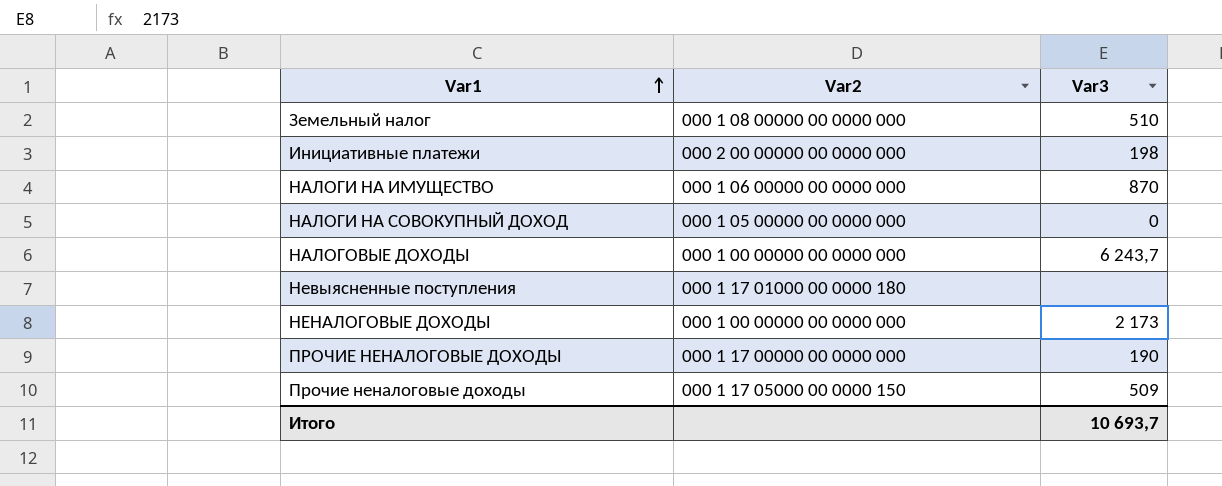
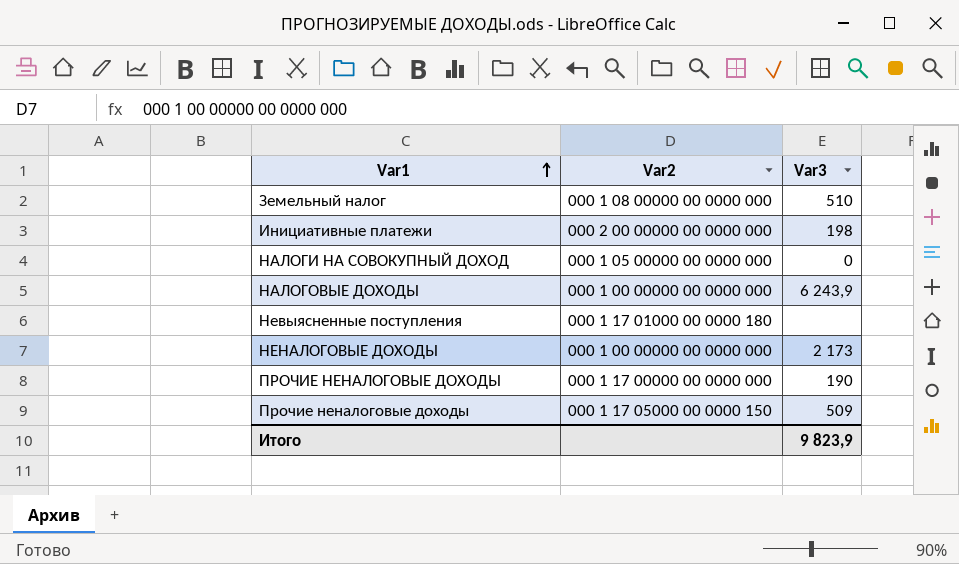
row НАЛОГИ НА ИМУЩЕСТВО: 000 1 06 00000 00 0000 000 | 870 -> none
НАЛОГОВЫЕ ДОХОДЫ | Var3: 6 243,7 -> 6 243,9
Итого | Var3: 10 693,7 -> 9 823,9

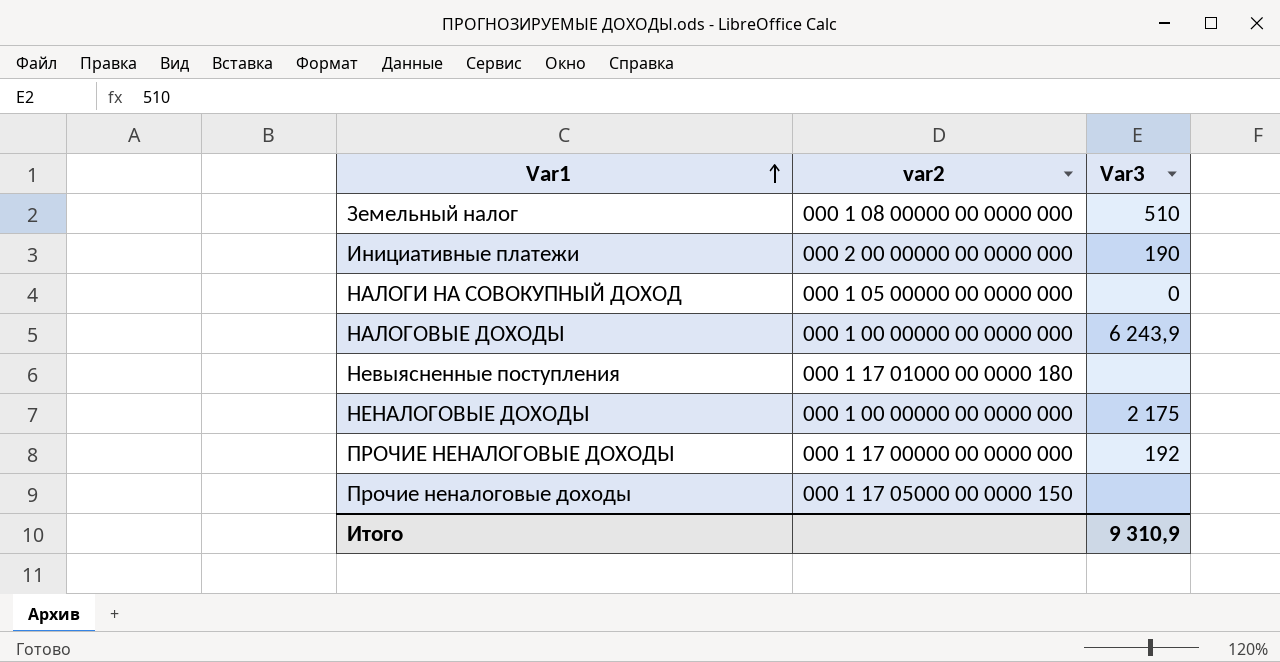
column name: Var2 -> var2
Инициативные платежи | Var3: 198 -> 190
НЕНАЛОГОВЫЕ ДОХОДЫ | Var3: 2 173 -> 2 175
ПРОЧИЕ НЕНАЛОГОВЫЕ ДОХОДЫ | Var3: 190 -> 192
Прочие неналоговые доходы | Var3: 509 -> none
Итого | Var3: 9 823,9 -> 9 310,9

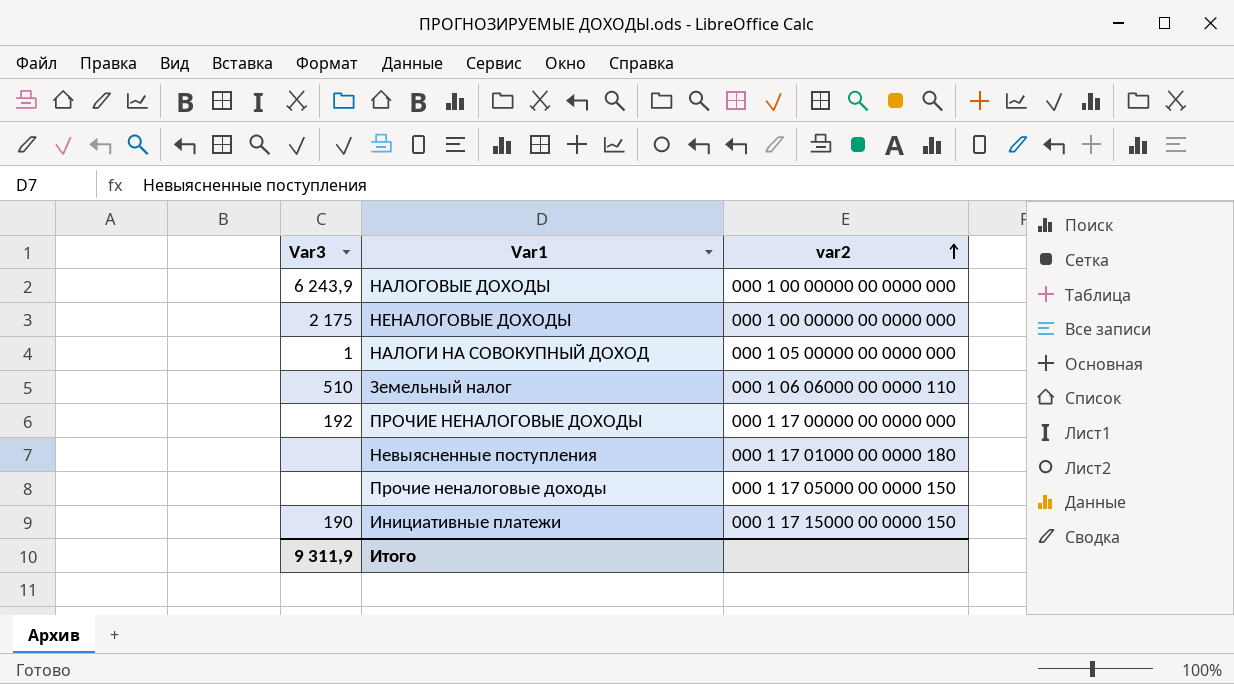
row order: Var1 ascending -> var2 ascending
column Var3 | position: 3 -> 1
НАЛОГИ НА СОВОКУПНЫЙ ДОХОД | Var3: 0 -> 1
Земельный налог | var2: 000 1 08 00000 00 0000 000 -> 000 1 06 06000 00 0000 110
Инициативные платежи | var2: 000 2 00 00000 00 0000 000 -> 000 1 17 15000 00 0000 150
Итого | Var3: 9 310,9 -> 9 311,9

